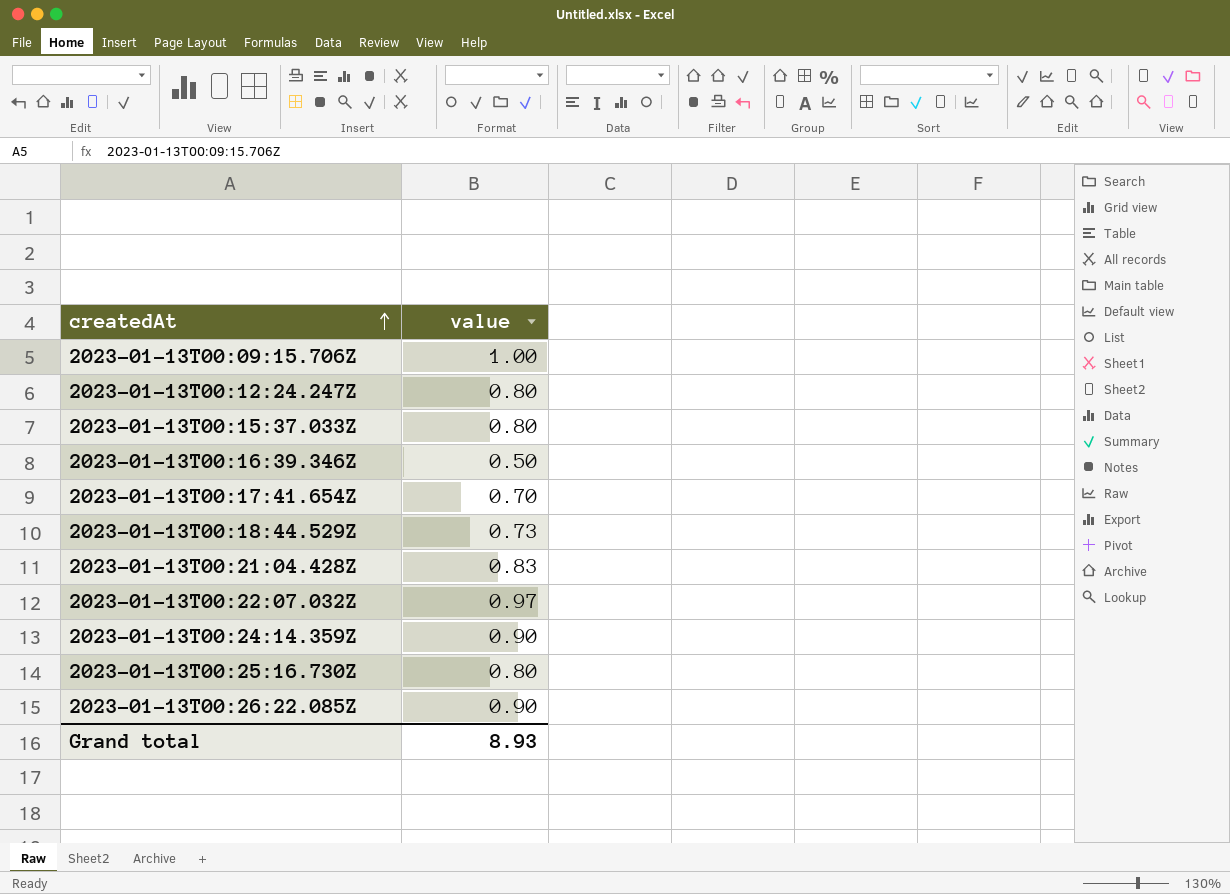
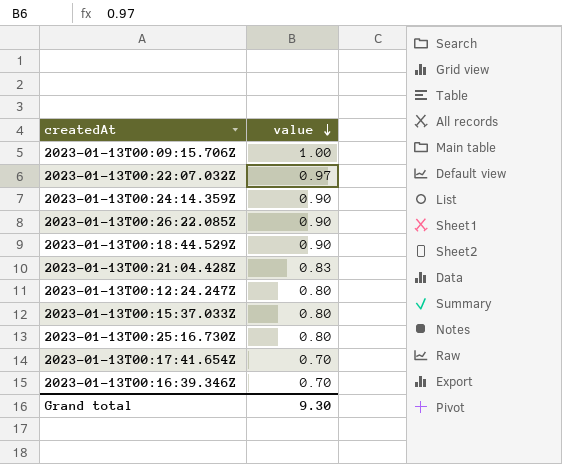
row order: createdAt ascending -> value descending
2023-01-13T00:18:44.529Z | value: 0.73 -> 0.90
2023-01-13T00:16:39.346Z | value: 0.50 -> 0.70
Grand total | value: 8.93 -> 9.30

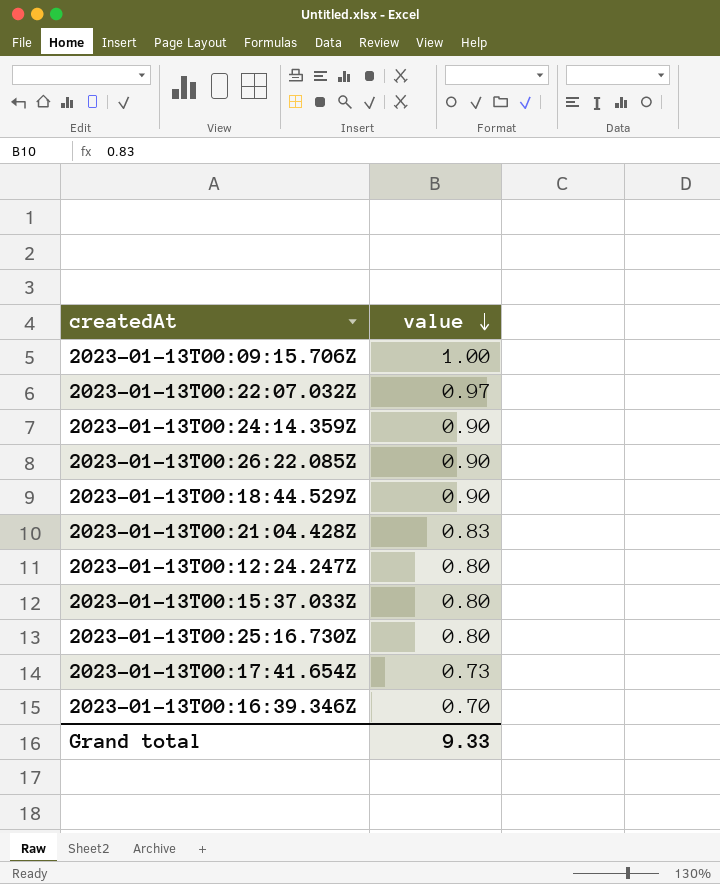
2023-01-13T00:17:41.654Z | value: 0.70 -> 0.73
Grand total | value: 9.30 -> 9.33

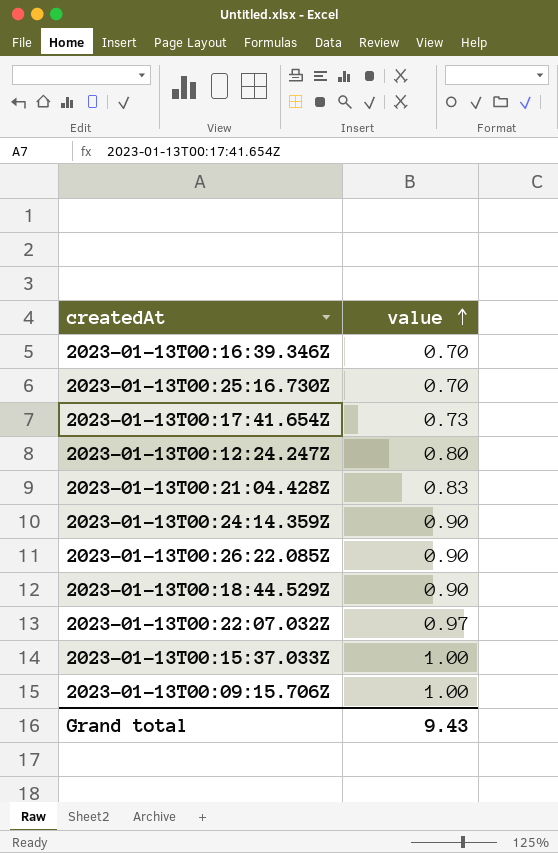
row order: value descending -> value ascending
2023-01-13T00:25:16.730Z | value: 0.80 -> 0.70
2023-01-13T00:15:37.033Z | value: 0.80 -> 1.00
Grand total | value: 9.33 -> 9.43

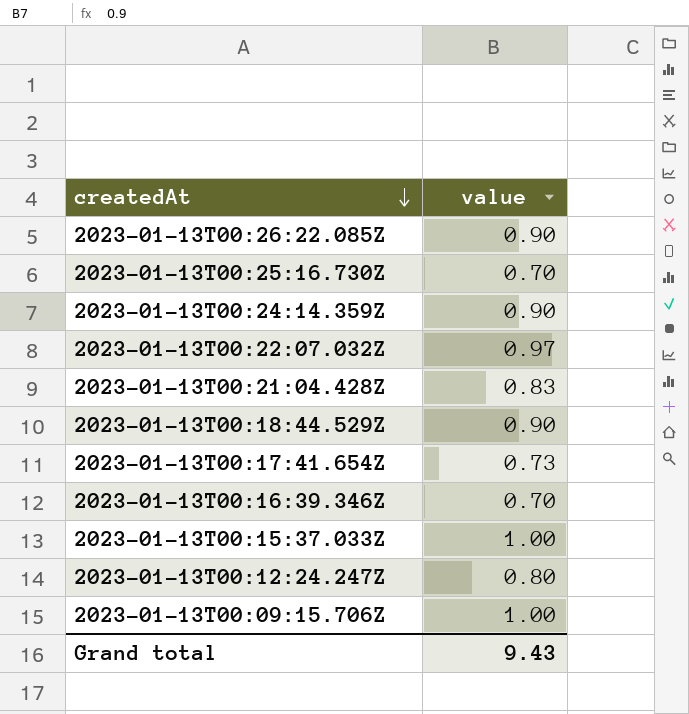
row order: value ascending -> createdAt descending

